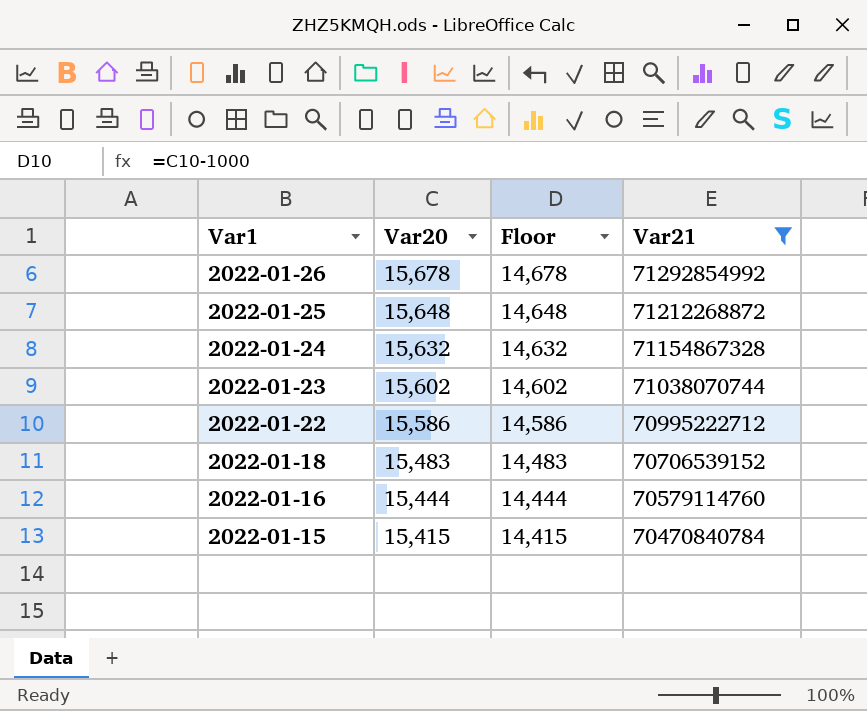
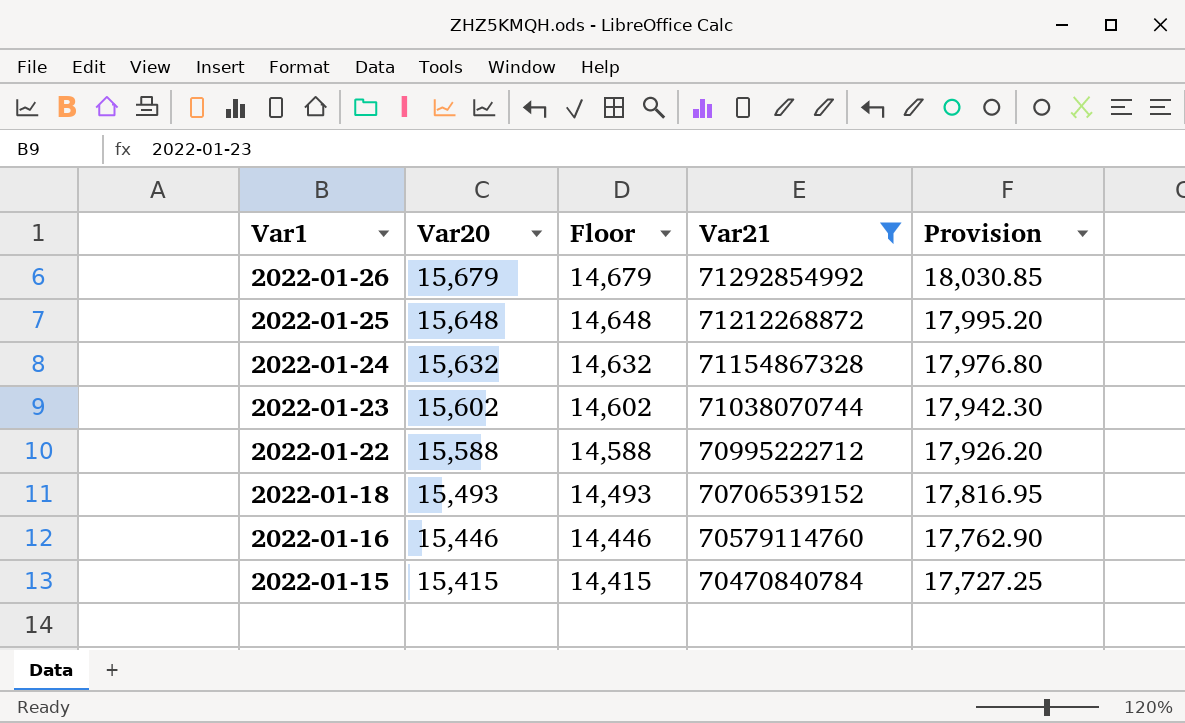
column Provision | formula: none -> [Var20] * 1.15
2022-01-26 | Var20: 15,678 -> 15,679
2022-01-26 | Floor: 14,678 -> 14,679
2022-01-22 | Var20: 15,586 -> 15,588
2022-01-22 | Floor: 14,586 -> 14,588
2022-01-18 | Var20: 15,483 -> 15,493
2022-01-18 | Floor: 14,483 -> 14,493
2022-01-16 | Var20: 15,444 -> 15,446
2022-01-16 | Floor: 14,444 -> 14,446

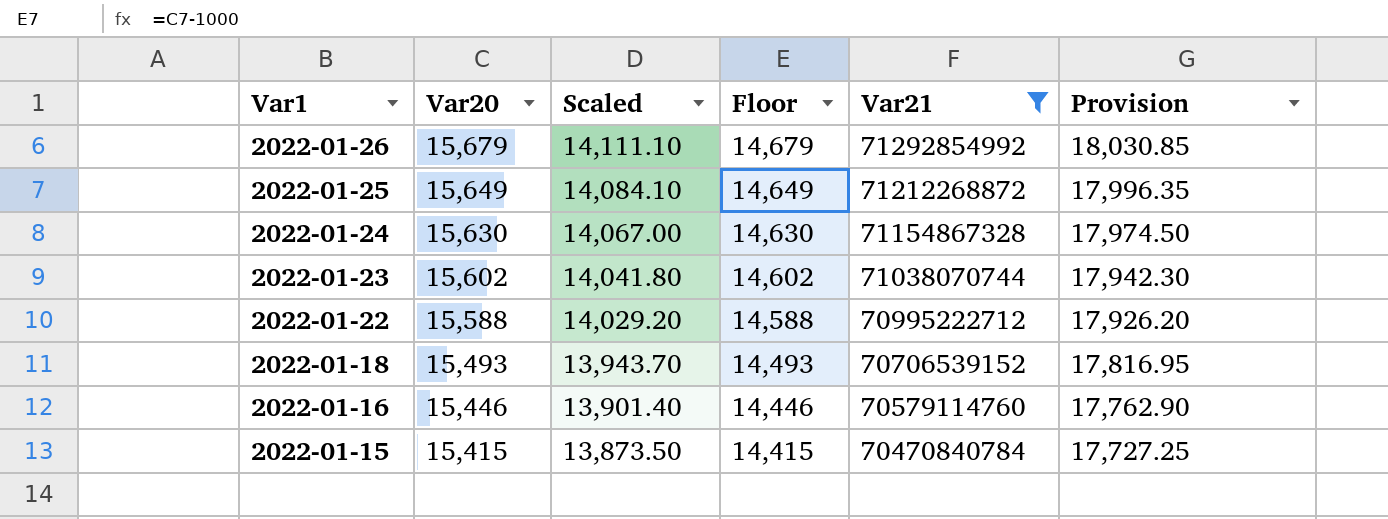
column Scaled | formula: none -> [Var20] * 0.9
2022-01-25 | Var20: 15,648 -> 15,649
2022-01-25 | Floor: 14,648 -> 14,649
2022-01-25 | Provision: 17,995.20 -> 17,996.35
2022-01-24 | Var20: 15,632 -> 15,630
2022-01-24 | Floor: 14,632 -> 14,630
2022-01-24 | Provision: 17,976.80 -> 17,974.50

